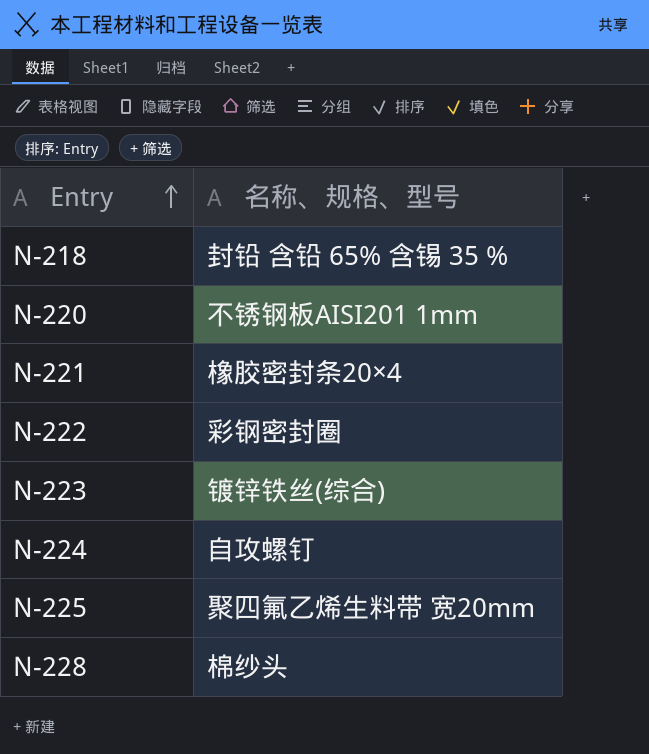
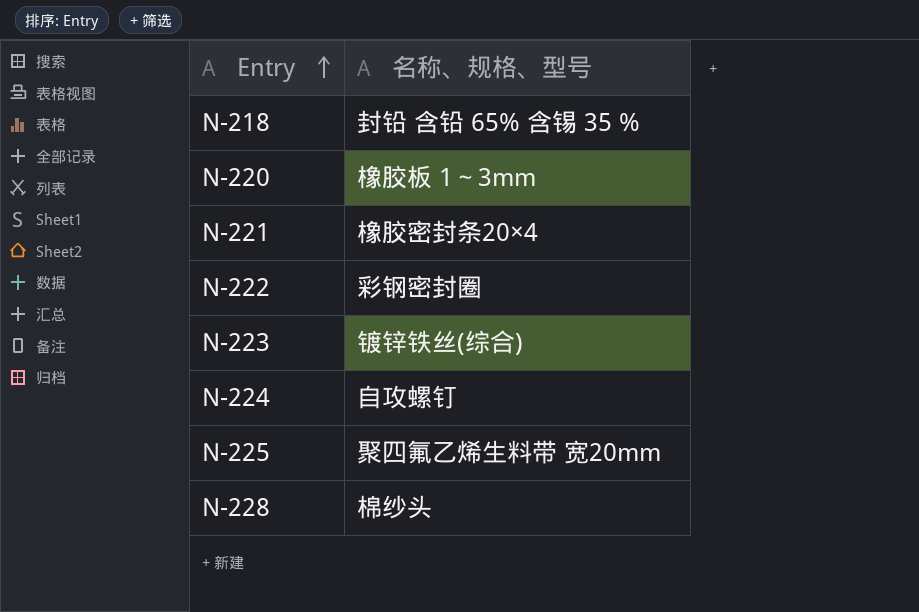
N-220 | 名称、规格、型号: 不锈钢板AISI201 1mm -> 橡胶板 1～3mm

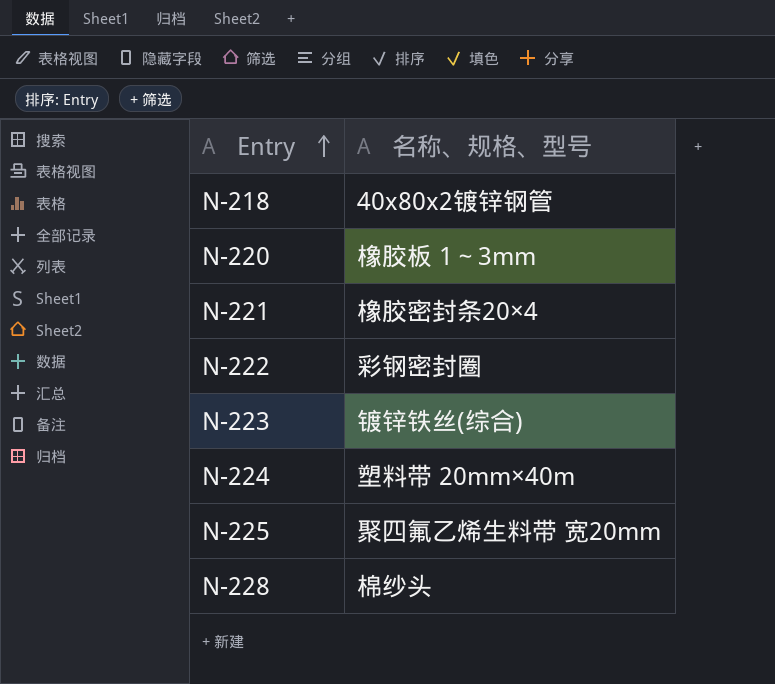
N-218 | 名称、规格、型号: 封铅 含铅 65% 含锡 35 % -> 40x80x2镀锌钢管
N-224 | 名称、规格、型号: 自攻螺钉 -> 塑料带 20mm×40m

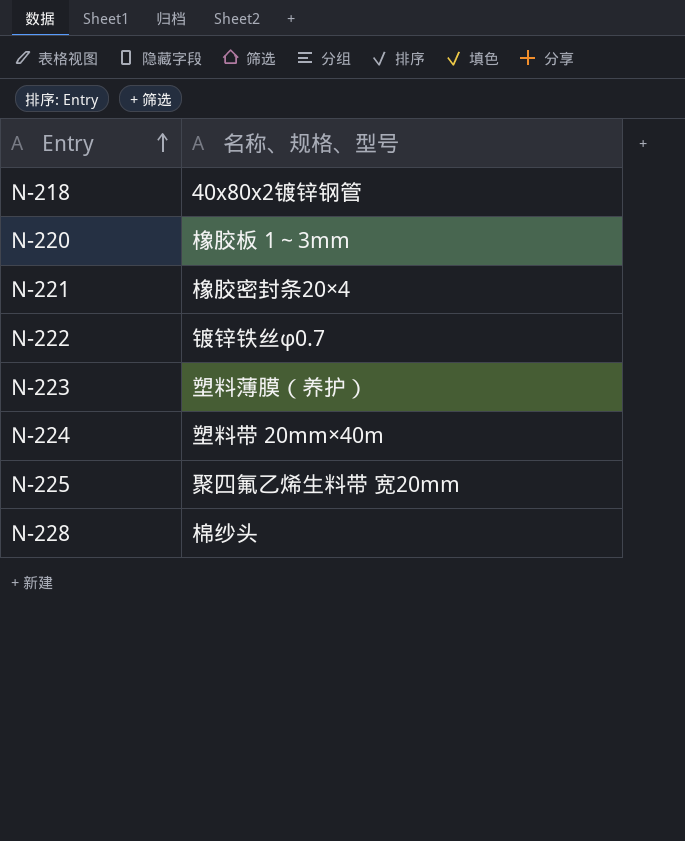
N-222 | 名称、规格、型号: 彩钢密封圈 -> 镀锌铁丝φ0.7
N-223 | 名称、规格、型号: 镀锌铁丝(综合) -> 塑料薄膜（养护）

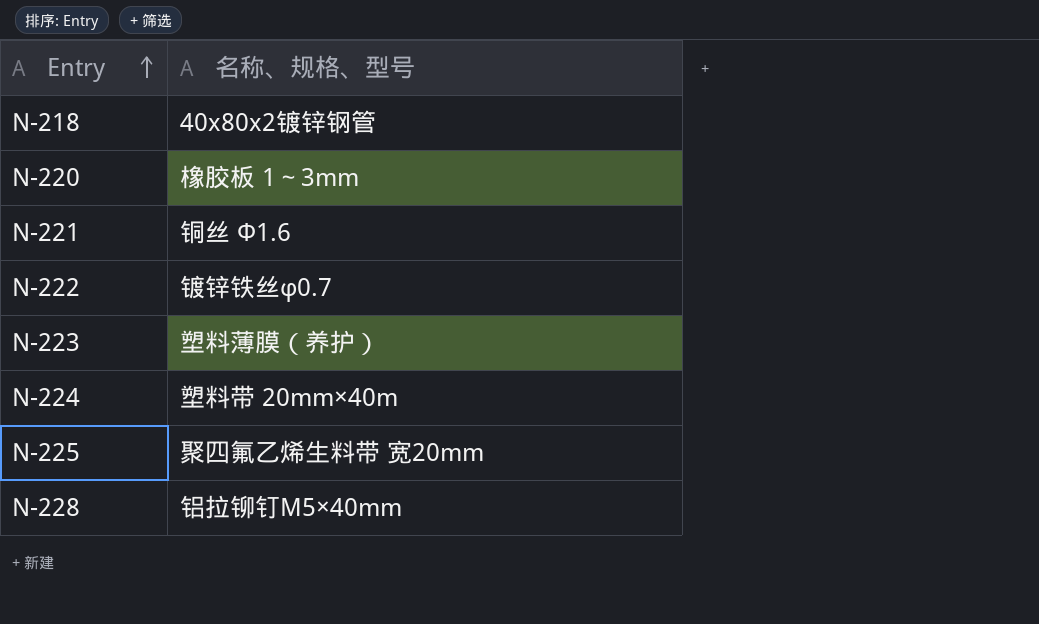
N-221 | 名称、规格、型号: 橡胶密封条20×4 -> 铜丝 Φ1.6
N-228 | 名称、规格、型号: 棉纱头 -> 铝拉铆钉M5×40mm

